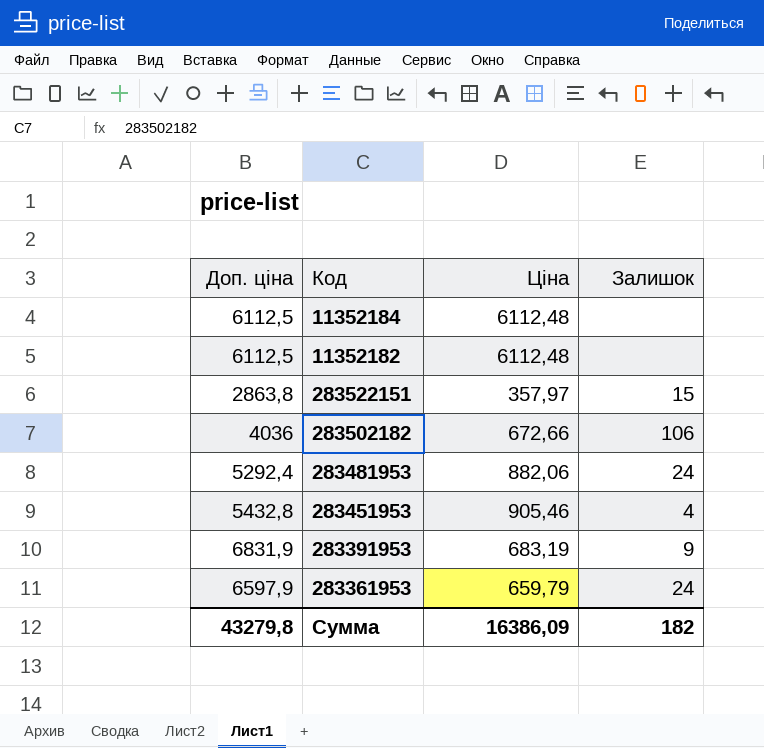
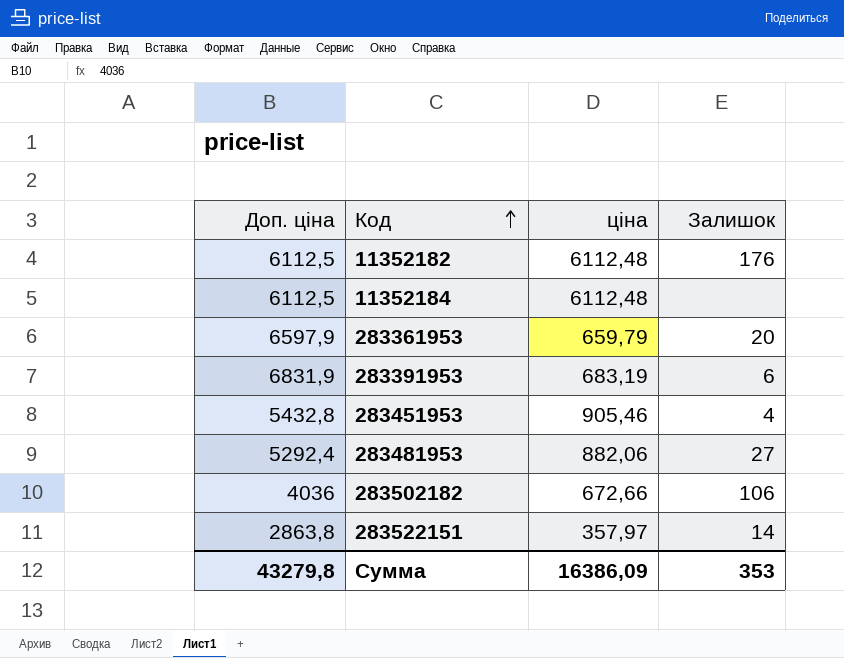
row order: none -> Код ascending
column name: Ціна -> ціна
11352182 | Залишок: none -> 176
283361953 | Залишок: 24 -> 20
283391953 | Залишок: 9 -> 6
283481953 | Залишок: 24 -> 27
283522151 | Залишок: 15 -> 14
Сумма | Залишок: 182 -> 353

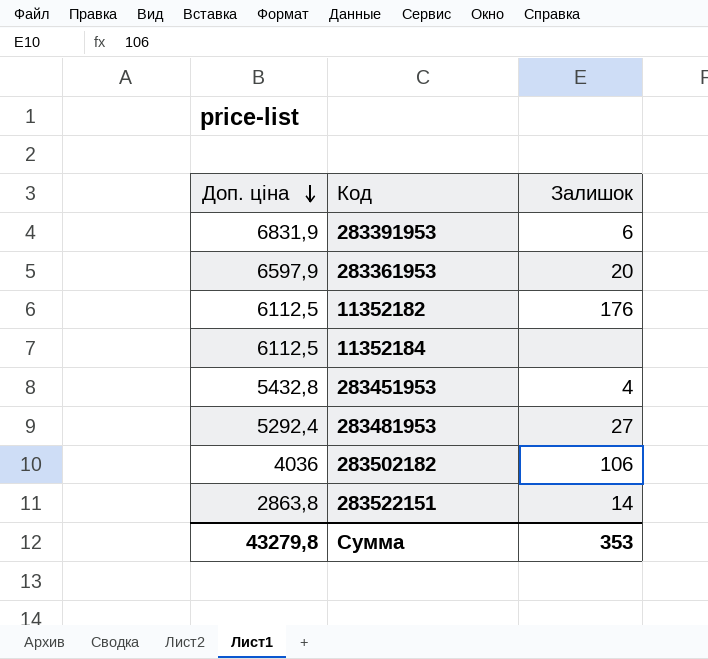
row order: Код ascending -> Доп. ціна descending
column ціна | position: 3 -> none

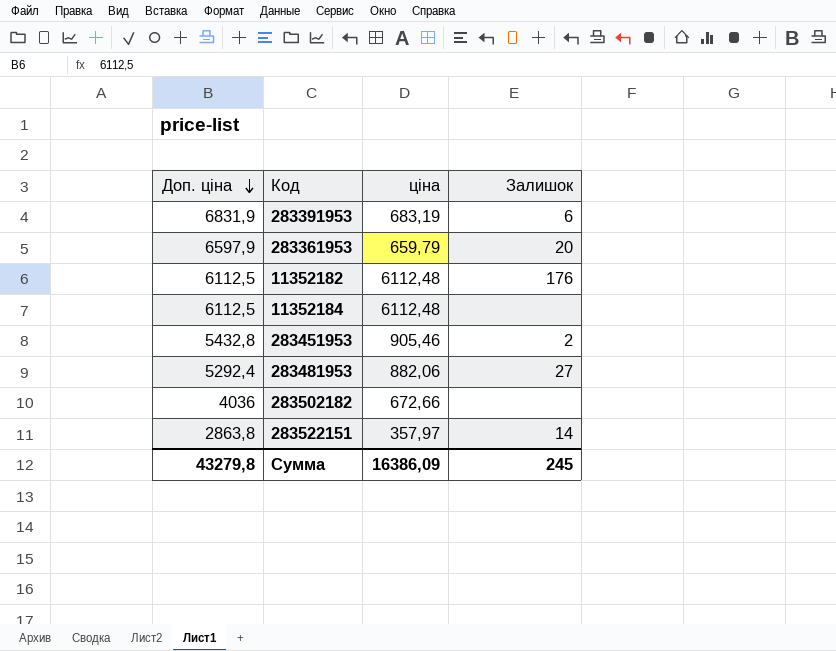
column ціна | position: none -> 3
283451953 | Залишок: 4 -> 2
283502182 | Залишок: 106 -> none
Сумма | Залишок: 353 -> 245

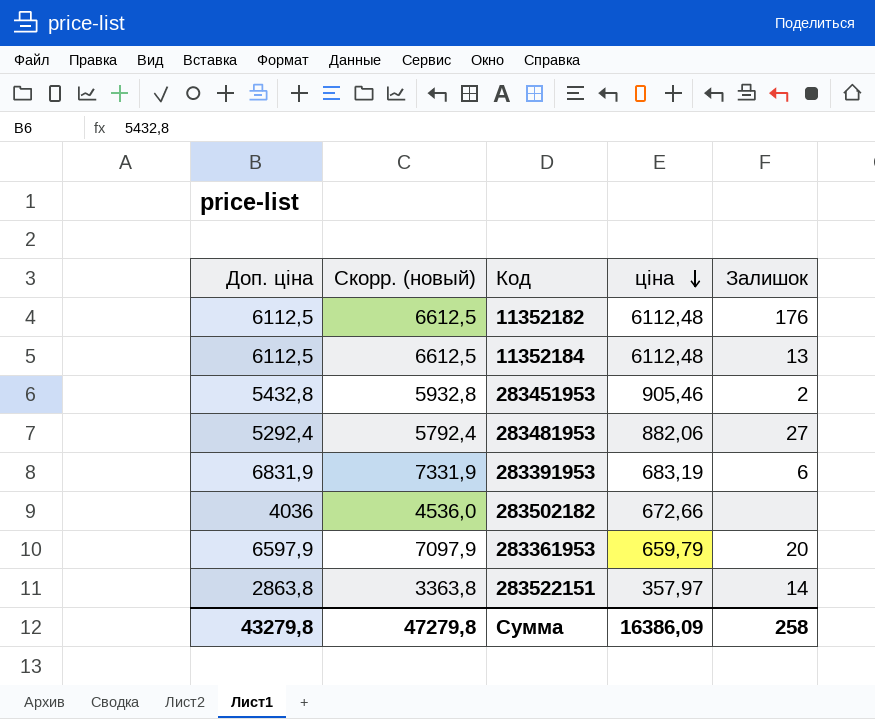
row order: Доп. ціна descending -> ціна descending
column Скорр. (новый) | formula: none -> [Доп. ціна] + 500
11352184 | Залишок: none -> 13
Сумма | Залишок: 245 -> 258

